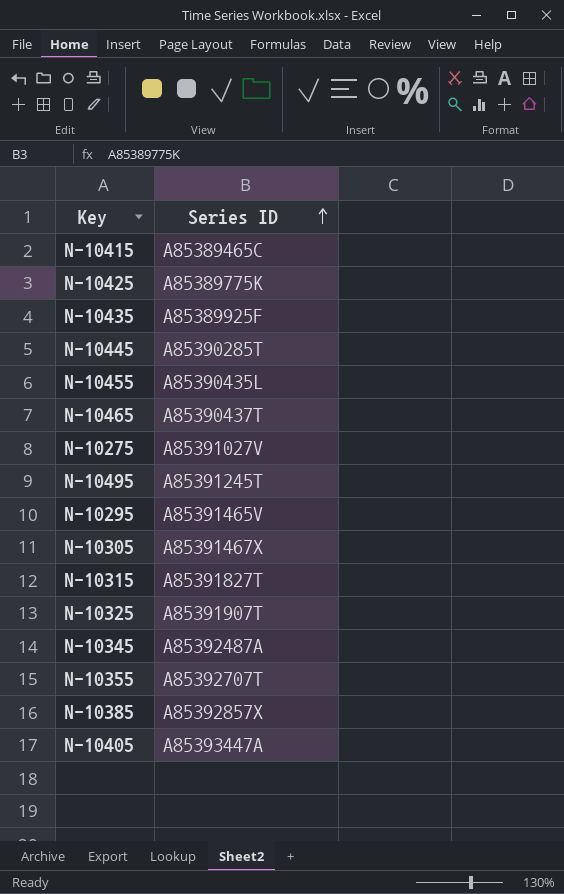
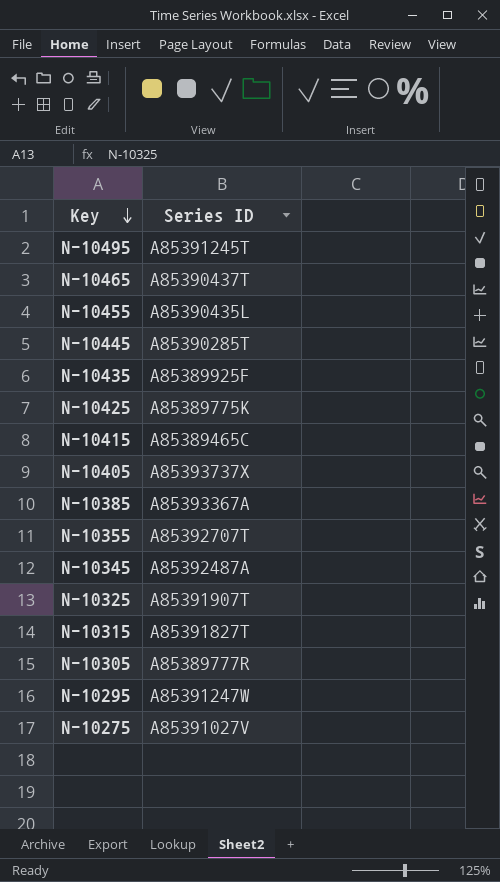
row order: Series ID ascending -> Key descending
N-10405 | Series ID: A85393447A -> A85393737X
N-10385 | Series ID: A85392857X -> A85393367A
N-10305 | Series ID: A85391467X -> A85389777R
N-10295 | Series ID: A85391465V -> A85391247W

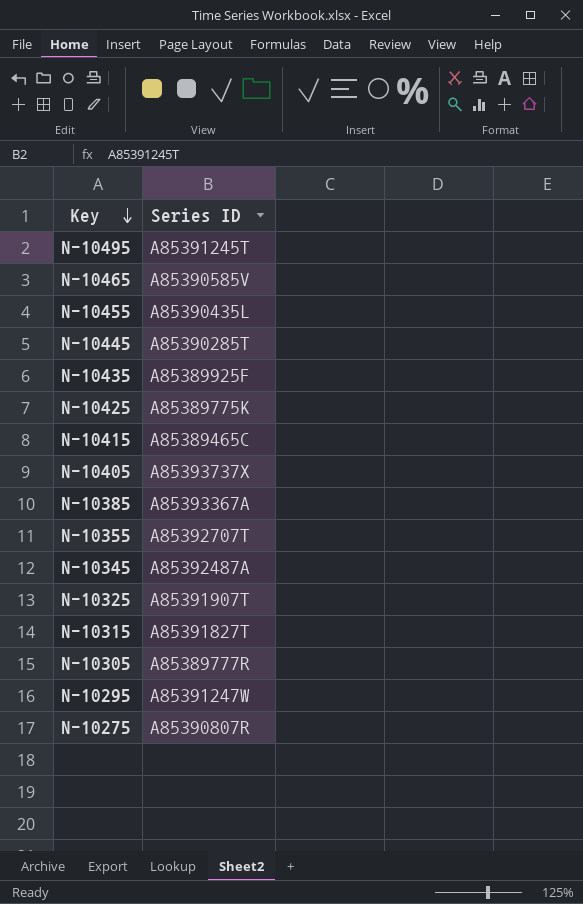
N-10465 | Series ID: A85390437T -> A85390585V
N-10275 | Series ID: A85391027V -> A85390807R

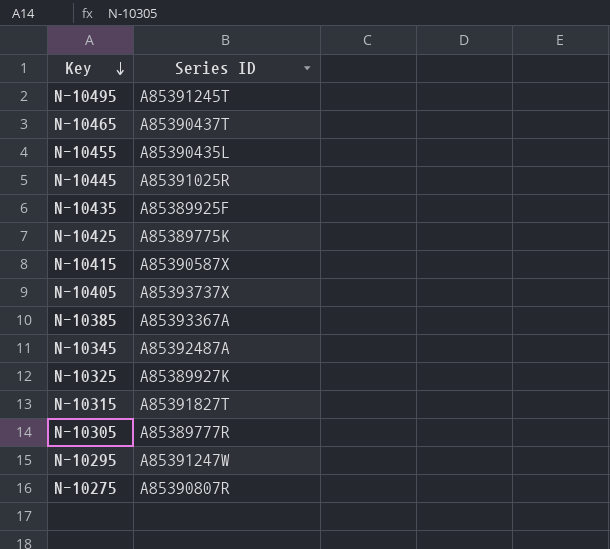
row N-10355: A85392707T -> none
N-10465 | Series ID: A85390585V -> A85390437T
N-10445 | Series ID: A85390285T -> A85391025R
N-10415 | Series ID: A85389465C -> A85390587X
N-10325 | Series ID: A85391907T -> A85389927K

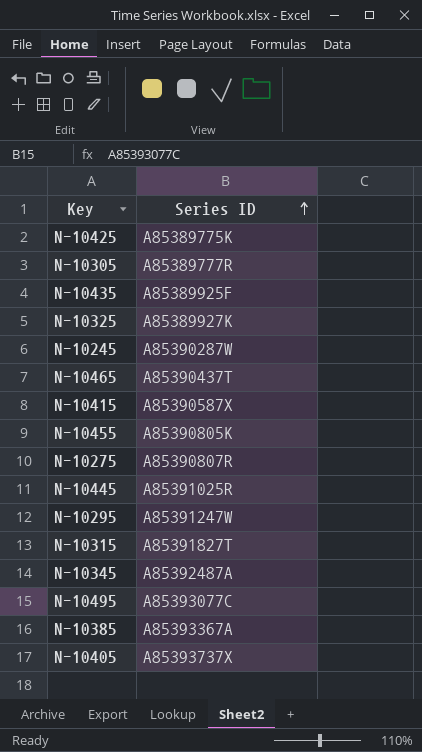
row order: Key descending -> Series ID ascending
row N-10245: none -> A85390287W
N-10455 | Series ID: A85390435L -> A85390805K
N-10495 | Series ID: A85391245T -> A85393077C

